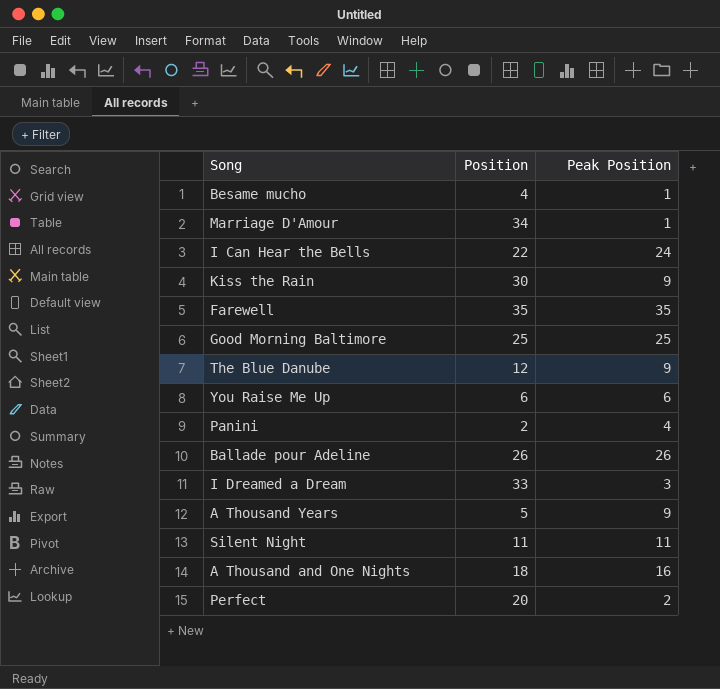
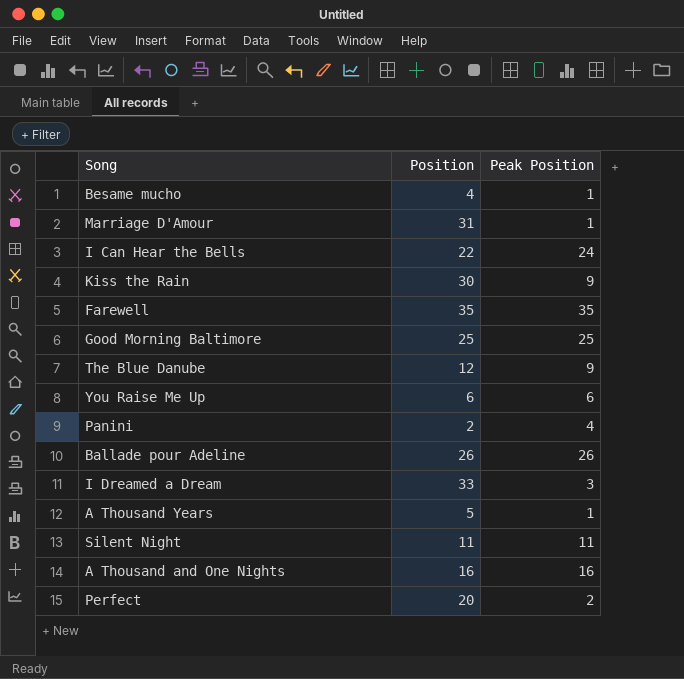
Marriage D'Amour | Position: 34 -> 31
A Thousand Years | Peak Position: 9 -> 1
A Thousand and One Nights | Position: 18 -> 16

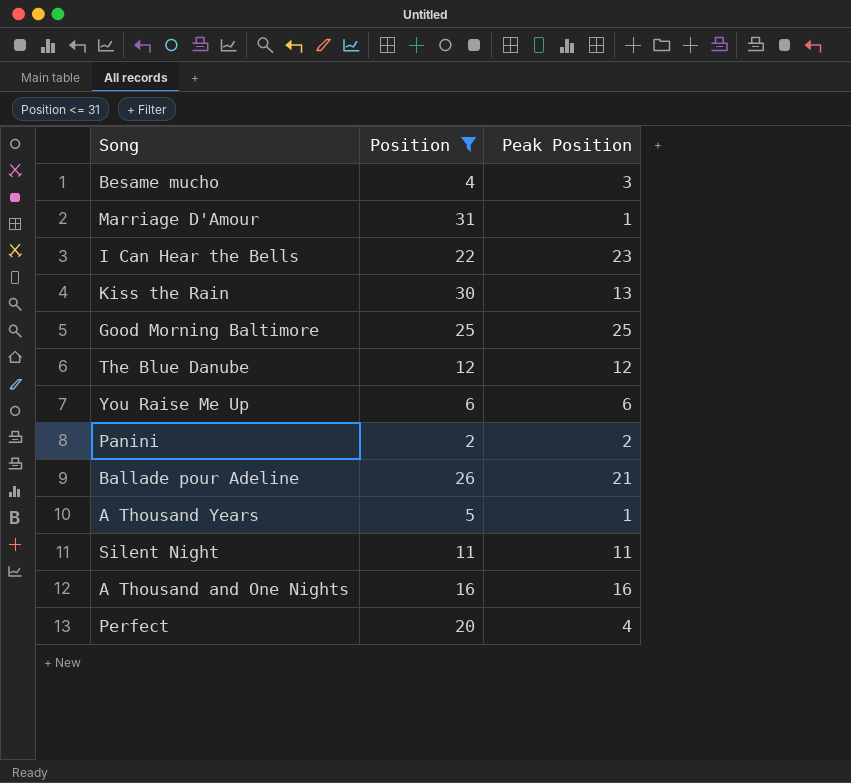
filter: none -> Position <= 31
Besame mucho | Peak Position: 1 -> 3
I Can Hear the Bells | Peak Position: 24 -> 23
Kiss the Rain | Peak Position: 9 -> 13
The Blue Danube | Peak Position: 9 -> 12
Panini | Peak Position: 4 -> 2
Ballade pour Adeline | Peak Position: 26 -> 21
Perfect | Peak Position: 2 -> 4

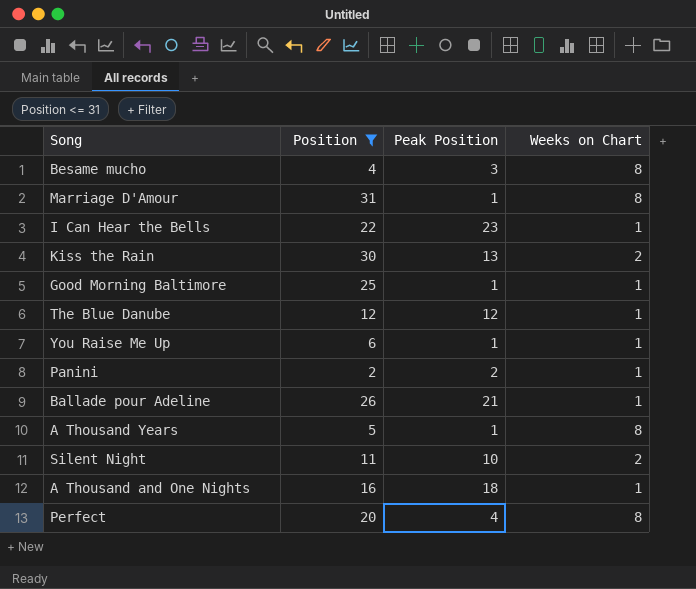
column Weeks on Chart | position: none -> 4
Good Morning Baltimore | Peak Position: 25 -> 1
You Raise Me Up | Peak Position: 6 -> 1
Silent Night | Peak Position: 11 -> 10
A Thousand and One Nights | Peak Position: 16 -> 18

